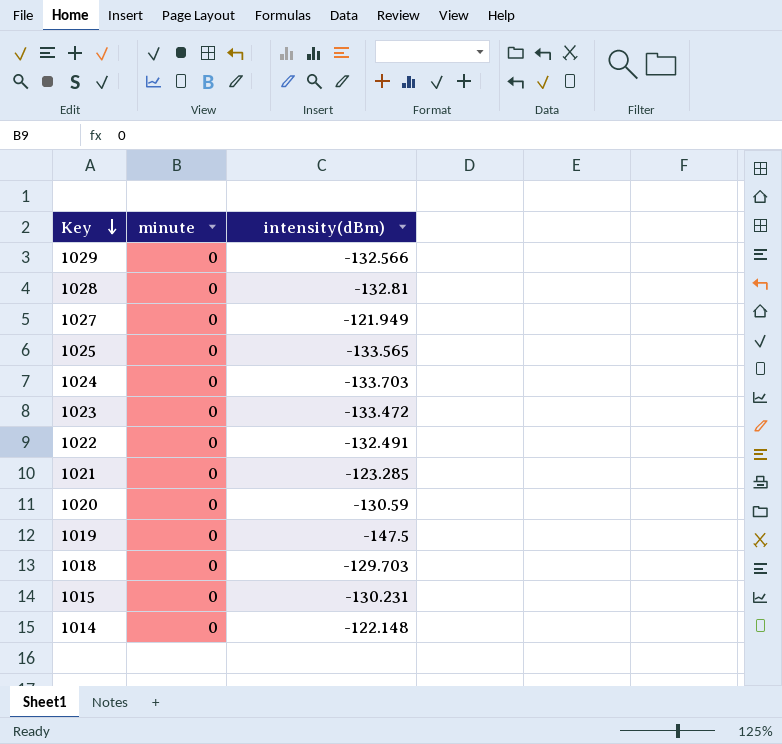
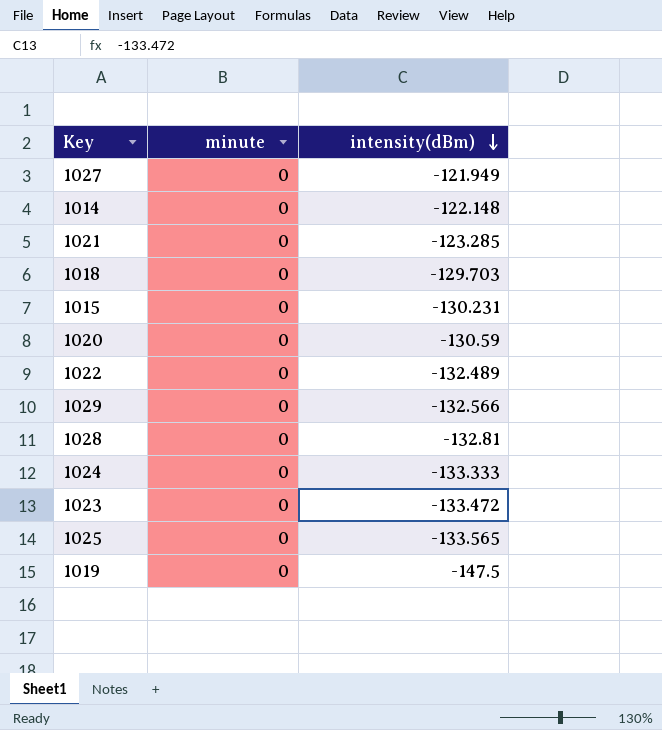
row order: Key descending -> intensity(dBm) descending
1022 | intensity(dBm): -132.491 -> -132.489
1024 | intensity(dBm): -133.703 -> -133.333

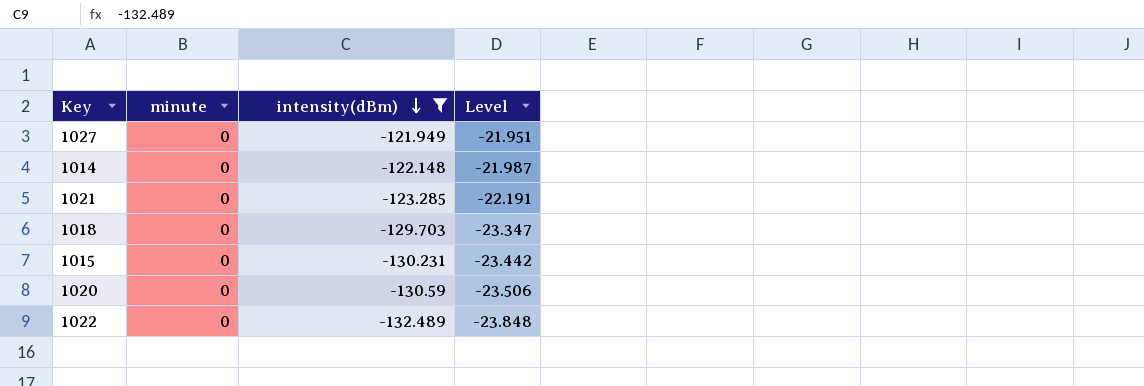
filter: none -> intensity(dBm) >= -132.489
column Level | formula: none -> [intensity(dBm)] * 0.18

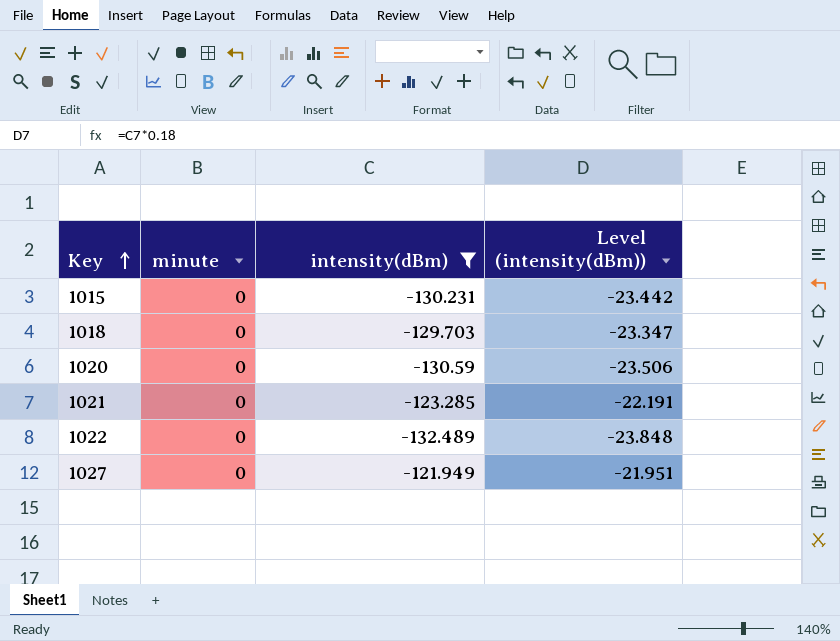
row order: intensity(dBm) descending -> Key ascending
column name: Level -> Level (intensity(dBm))
row 1014: 0 | -122.148 | -21.987 -> none

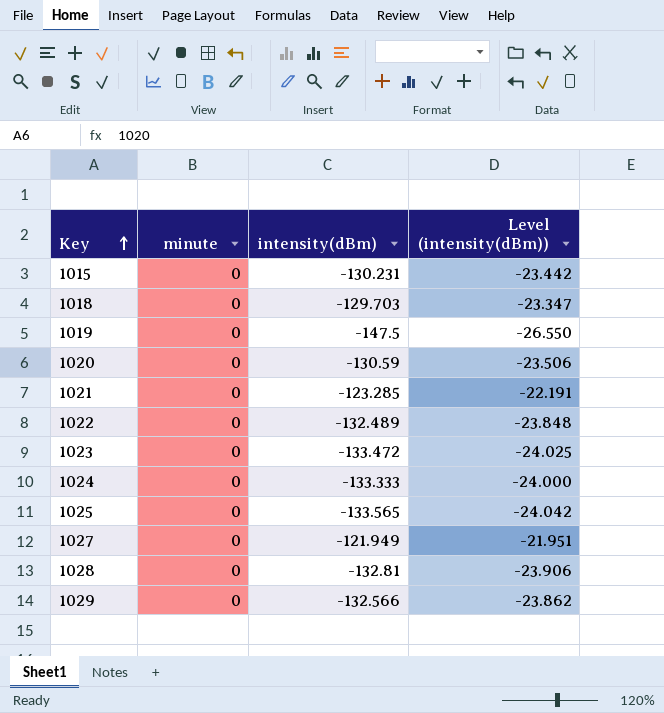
filter: intensity(dBm) >= -132.489 -> none

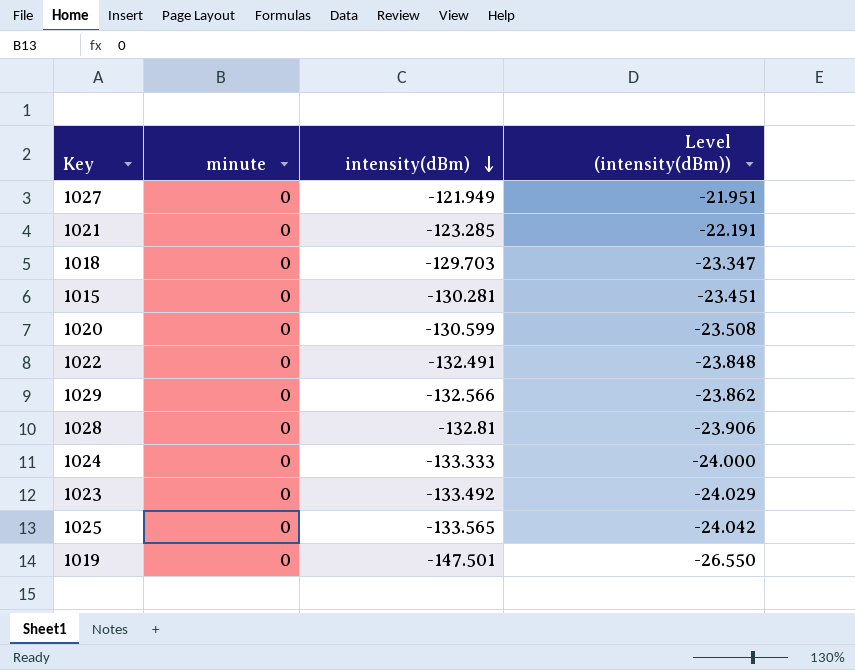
row order: Key ascending -> intensity(dBm) descending
1015 | intensity(dBm): -130.231 -> -130.281
1015 | Level (intensity(dBm)): -23.442 -> -23.451
1020 | intensity(dBm): -130.59 -> -130.599
1020 | Level (intensity(dBm)): -23.506 -> -23.508
1022 | intensity(dBm): -132.489 -> -132.491
1023 | intensity(dBm): -133.472 -> -133.492
1023 | Level (intensity(dBm)): -24.025 -> -24.029
1019 | intensity(dBm): -147.5 -> -147.501

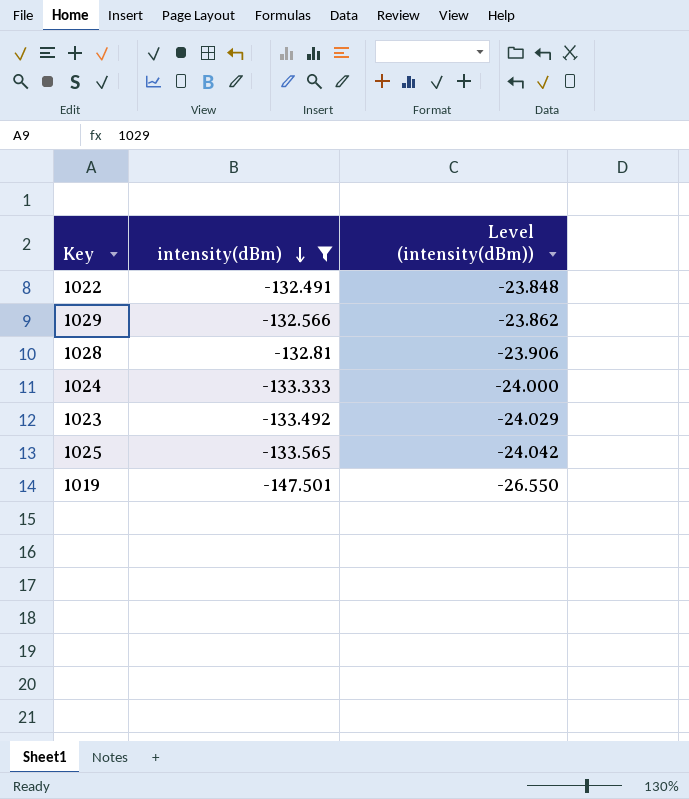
filter: none -> intensity(dBm) <= -132.491
column minute | position: 2 -> none

